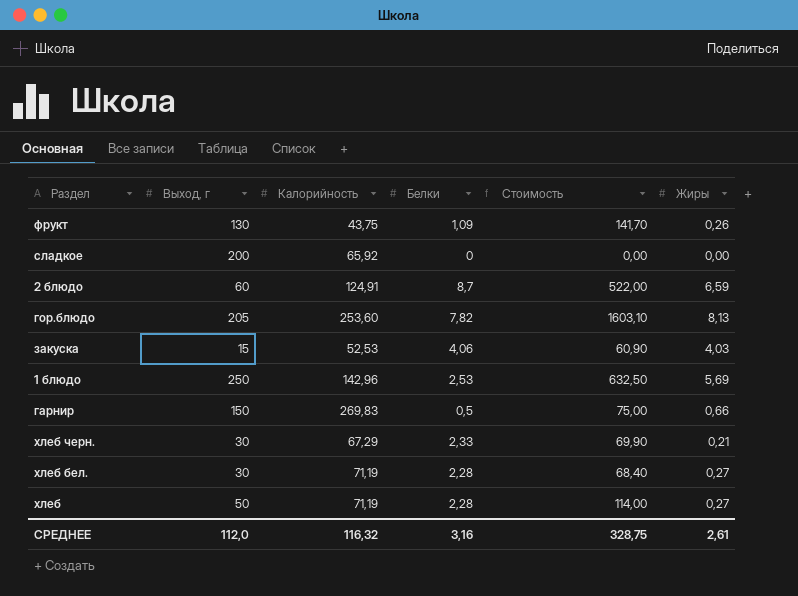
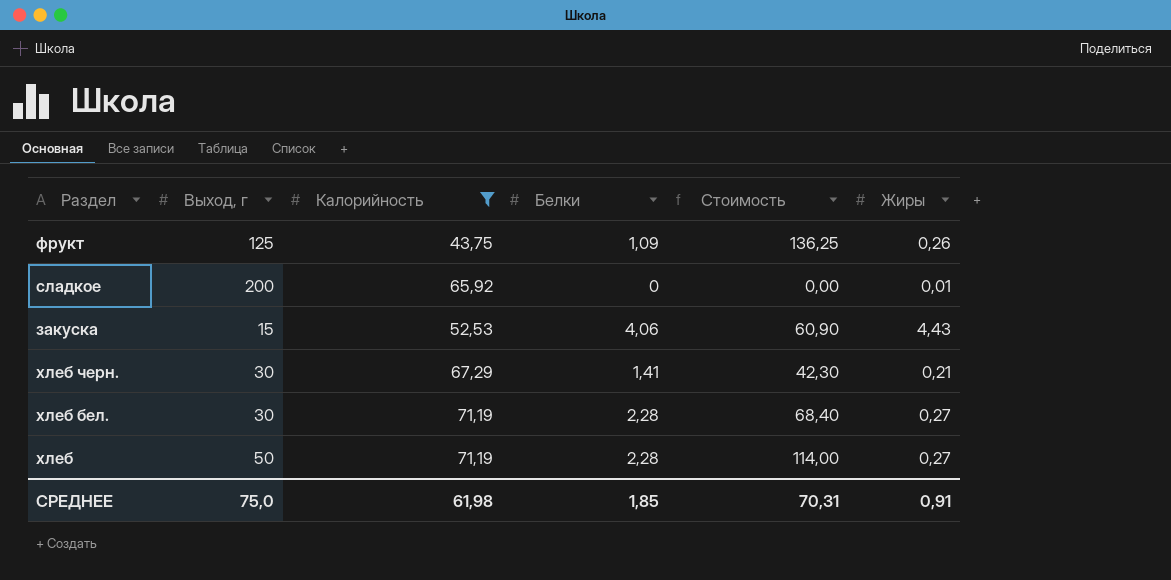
filter: none -> Калорийность <= 71,19
фрукт | Выход, г: 130 -> 125
фрукт | Стоимость: 141,70 -> 136,25
сладкое | Жиры: 0,00 -> 0,01
закуска | Жиры: 4,03 -> 4,43
хлеб черн. | Белки: 2,33 -> 1,41
хлеб черн. | Стоимость: 69,90 -> 42,30
СРЕДНЕЕ | Выход, г: 112,0 -> 75,0
СРЕДНЕЕ | Калорийность: 116,32 -> 61,98
СРЕДНЕЕ | Белки: 3,16 -> 1,85
СРЕДНЕЕ | Стоимость: 328,75 -> 70,31
СРЕДНЕЕ | Жиры: 2,61 -> 0,91

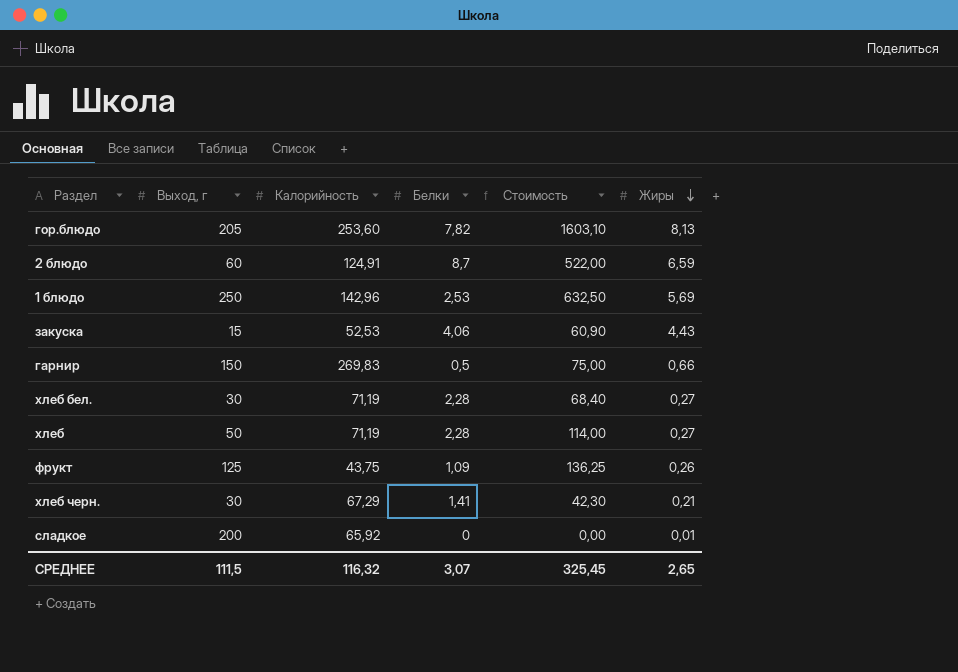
filter: Калорийность <= 71,19 -> none
row order: none -> Жиры descending
СРЕДНЕЕ | Выход, г: 75,0 -> 111,5
СРЕДНЕЕ | Калорийность: 61,98 -> 116,32
СРЕДНЕЕ | Белки: 1,85 -> 3,07
СРЕДНЕЕ | Стоимость: 70,31 -> 325,45
СРЕДНЕЕ | Жиры: 0,91 -> 2,65

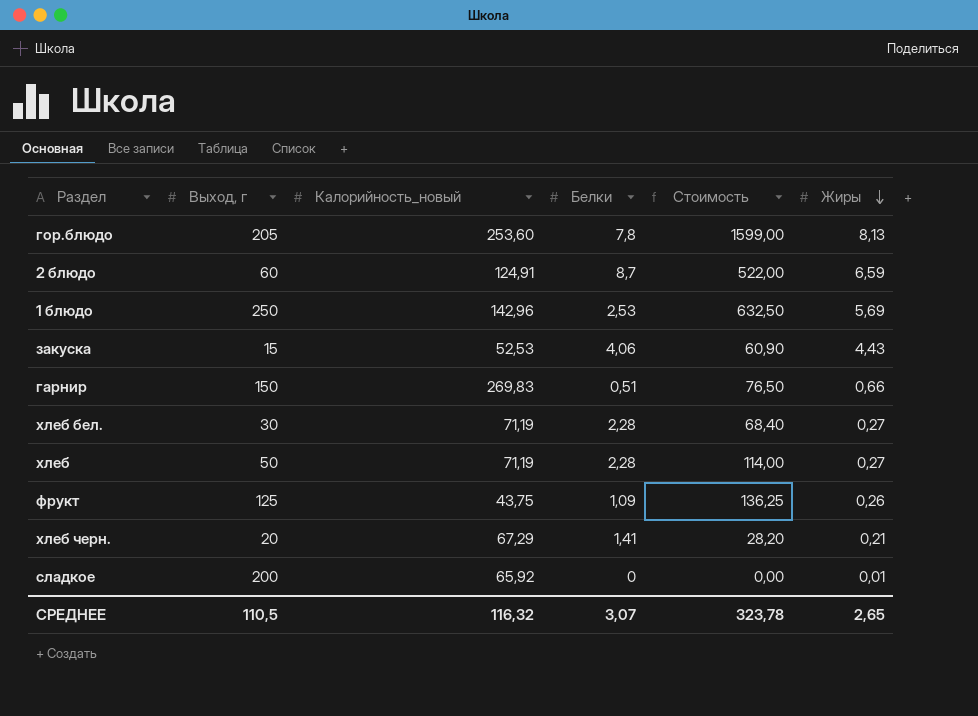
column name: Калорийность -> Калорийность_новый
гор.блюдо | Белки: 7,82 -> 7,8
гор.блюдо | Стоимость: 1603,10 -> 1599,00
гарнир | Белки: 0,5 -> 0,51
гарнир | Стоимость: 75,00 -> 76,50
хлеб черн. | Выход, г: 30 -> 20
хлеб черн. | Стоимость: 42,30 -> 28,20
СРЕДНЕЕ | Выход, г: 111,5 -> 110,5
СРЕДНЕЕ | Стоимость: 325,45 -> 323,78

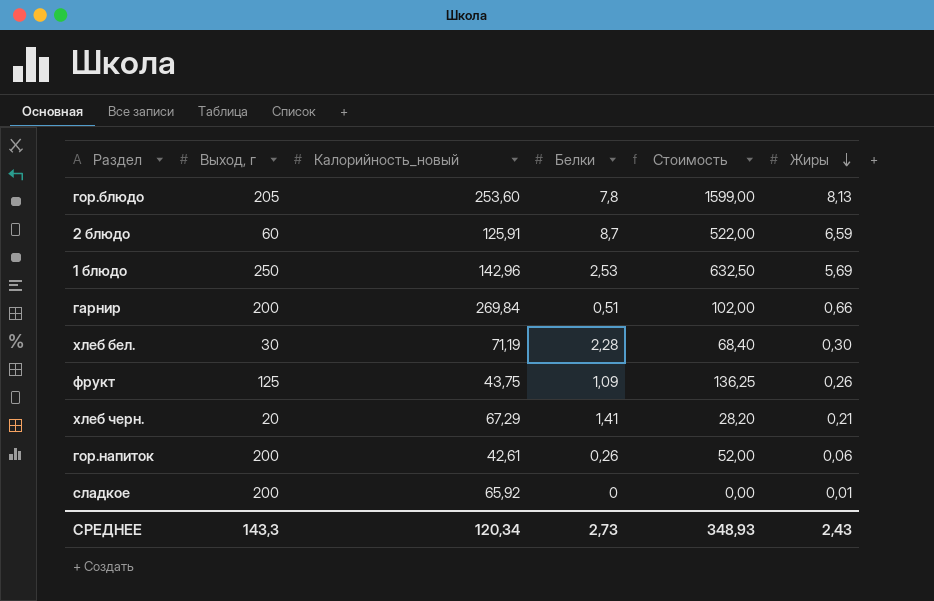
row закуска: 15 | 52,53 | 4,06 | 60,90 | 4,43 -> none
row хлеб: 50 | 71,19 | 2,28 | 114,00 | 0,27 -> none
2 блюдо | Калорийность_новый: 124,91 -> 125,91
гарнир | Выход, г: 150 -> 200
гарнир | Калорийность_новый: 269,83 -> 269,84
гарнир | Стоимость: 76,50 -> 102,00
хлеб бел. | Жиры: 0,27 -> 0,30
row гор.напиток: none -> 200 | 42,61 | 0,26 | 52,00 | 0,06
СРЕДНЕЕ | Выход, г: 110,5 -> 143,3
СРЕДНЕЕ | Калорийность_новый: 116,32 -> 120,34
СРЕДНЕЕ | Белки: 3,07 -> 2,73
СРЕДНЕЕ | Стоимость: 323,78 -> 348,93
СРЕДНЕЕ | Жиры: 2,65 -> 2,43

